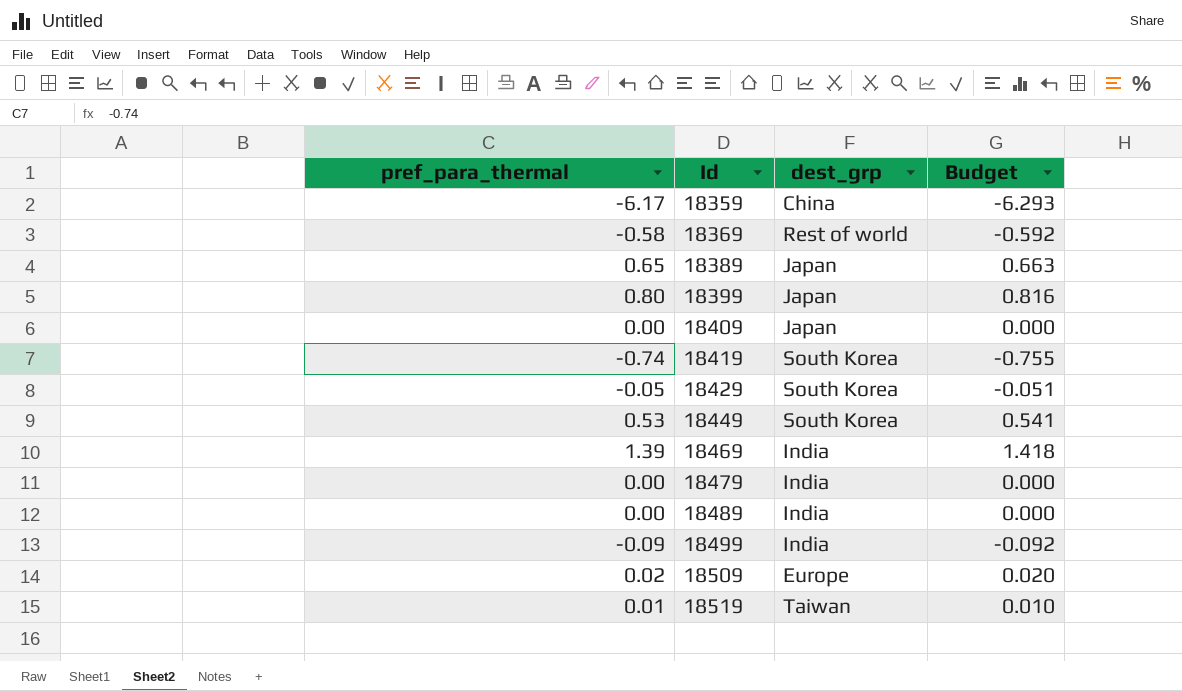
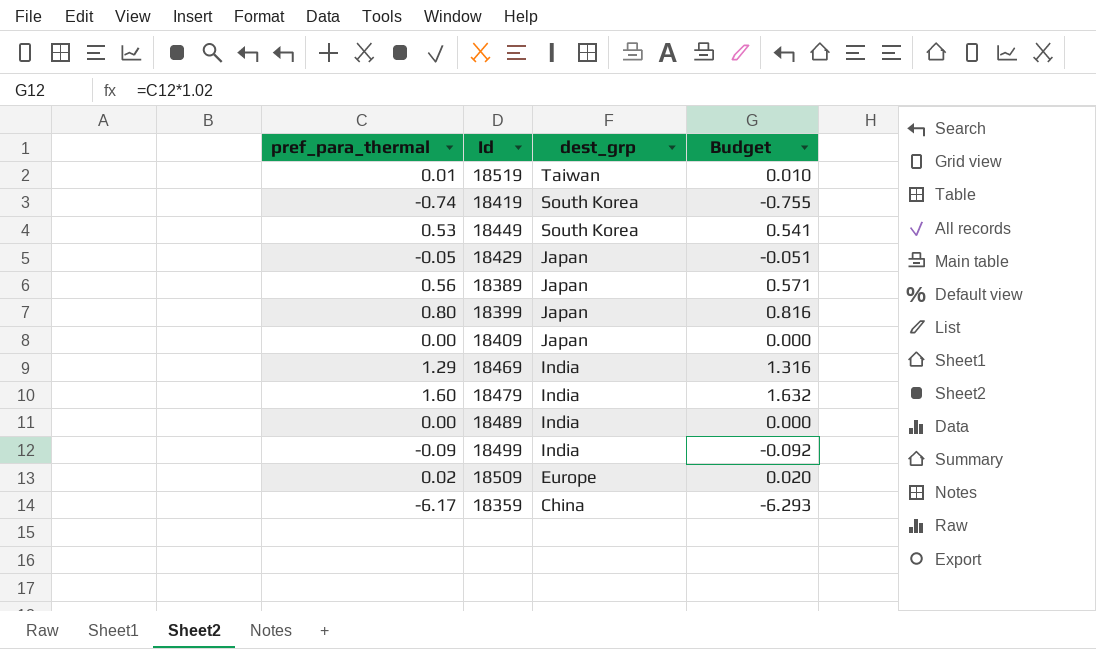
row order: Id ascending -> dest_grp descending
row 18369: -0.58 | Rest of world | -0.592 -> none
18429 | dest_grp: South Korea -> Japan
18389 | pref_para_thermal: 0.65 -> 0.56
18389 | Budget: 0.663 -> 0.571
18469 | pref_para_thermal: 1.39 -> 1.29
18469 | Budget: 1.418 -> 1.316
18479 | pref_para_thermal: 0.00 -> 1.60
18479 | Budget: 0.000 -> 1.632

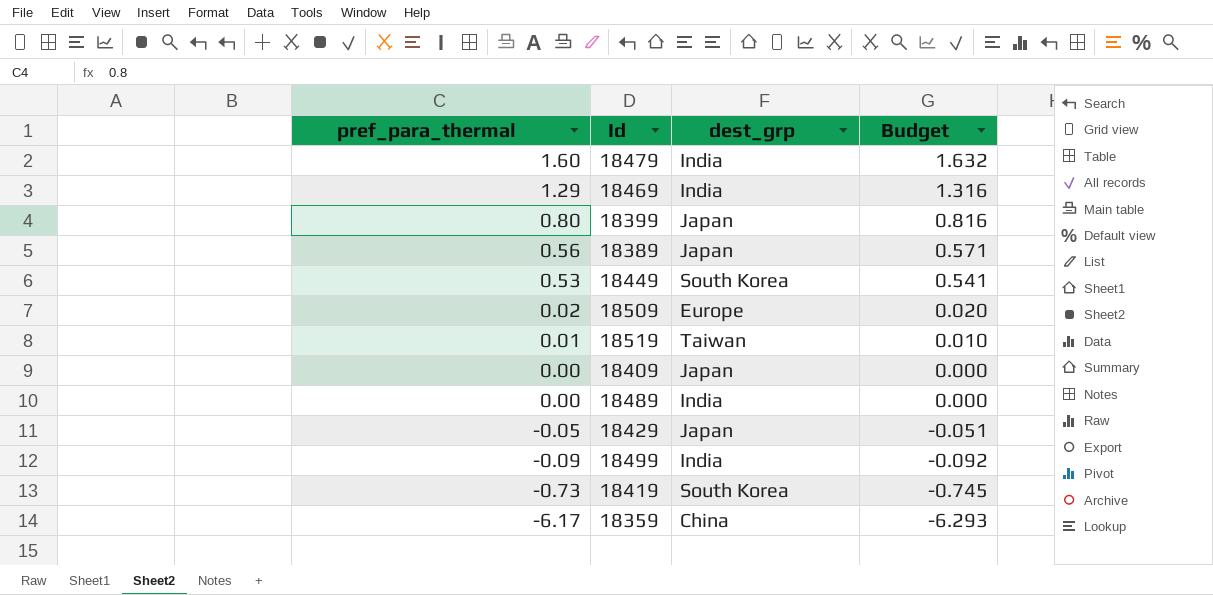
row order: dest_grp descending -> pref_para_thermal descending
18419 | pref_para_thermal: -0.74 -> -0.73
18419 | Budget: -0.755 -> -0.745

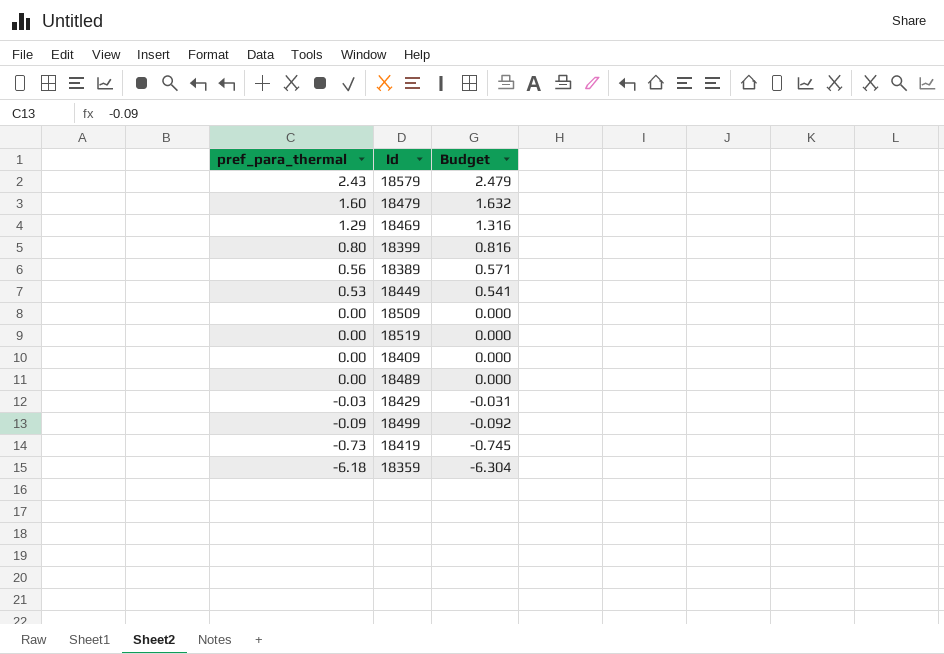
column dest_grp | position: 3 -> none
row 18579: none -> 2.43 | 2.479
18509 | pref_para_thermal: 0.02 -> 0.00
18509 | Budget: 0.020 -> 0.000
18519 | pref_para_thermal: 0.01 -> 0.00
18519 | Budget: 0.010 -> 0.000
18429 | pref_para_thermal: -0.05 -> -0.03
18429 | Budget: -0.051 -> -0.031
18359 | pref_para_thermal: -6.17 -> -6.18
18359 | Budget: -6.293 -> -6.304

